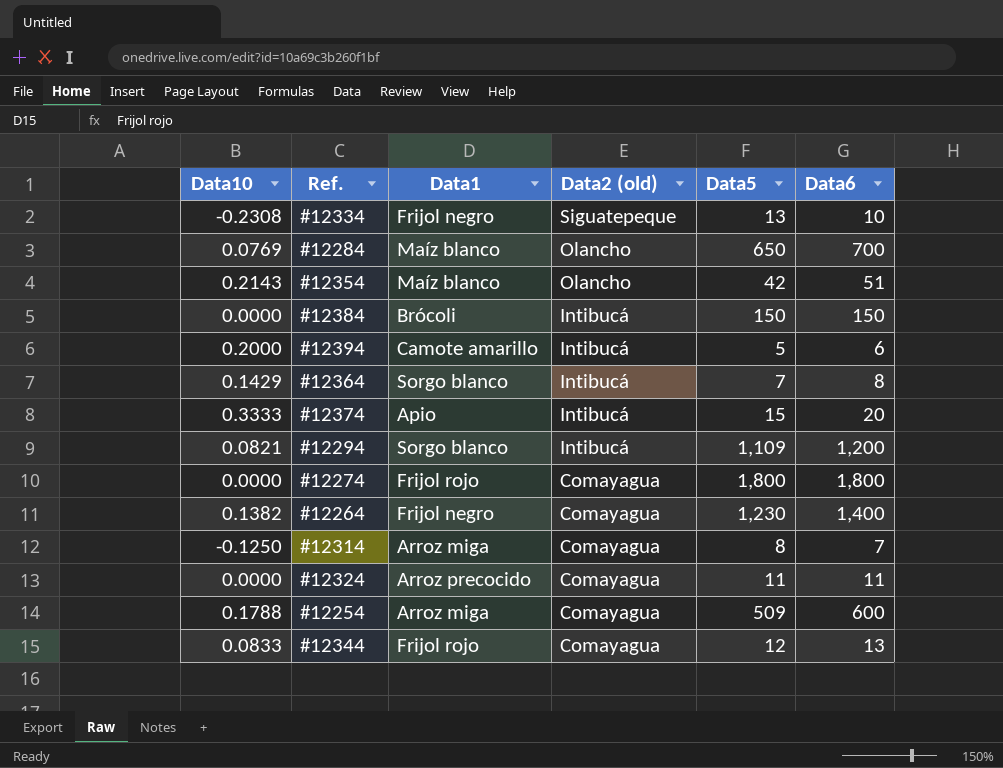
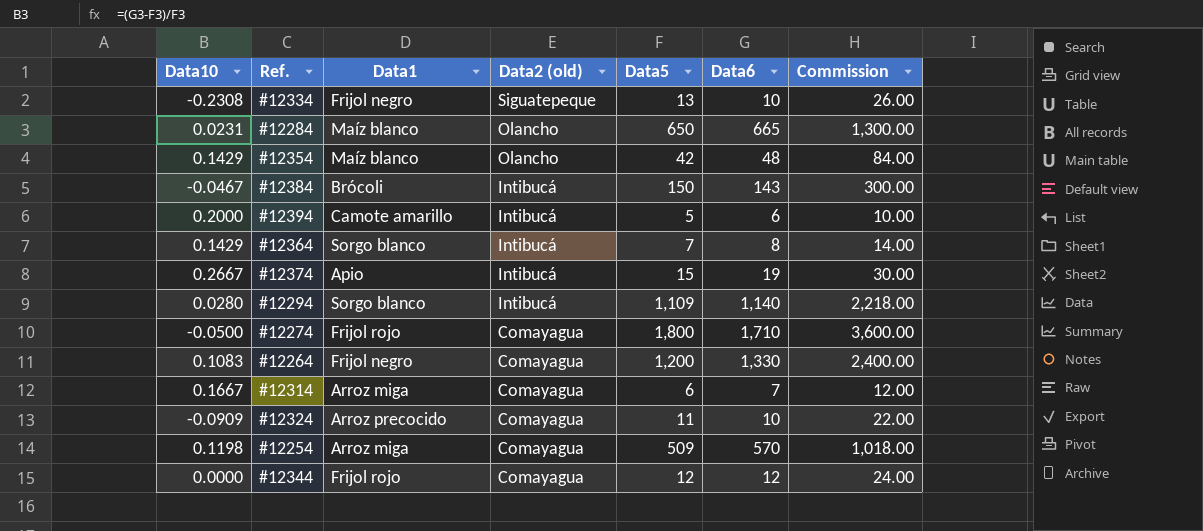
column Commission | formula: none -> [Data5] * 2
#12284 | Data10: 0.0769 -> 0.0231
#12284 | Data6: 700 -> 665
#12354 | Data10: 0.2143 -> 0.1429
#12354 | Data6: 51 -> 48
#12384 | Data10: 0.0000 -> -0.0467
#12384 | Data6: 150 -> 143
#12374 | Data10: 0.3333 -> 0.2667
#12374 | Data6: 20 -> 19
#12294 | Data10: 0.0821 -> 0.0280
#12294 | Data6: 1,200 -> 1,140
#12274 | Data10: 0.0000 -> -0.0500
#12274 | Data6: 1,800 -> 1,710
#12264 | Data10: 0.1382 -> 0.1083
#12264 | Data5: 1,230 -> 1,200
#12264 | Data6: 1,400 -> 1,330
#12314 | Data10: -0.1250 -> 0.1667
#12314 | Data5: 8 -> 6
#12324 | Data10: 0.0000 -> -0.0909
#12324 | Data6: 11 -> 10
#12254 | Data10: 0.1788 -> 0.1198
#12254 | Data6: 600 -> 570
#12344 | Data10: 0.0833 -> 0.0000
#12344 | Data6: 13 -> 12

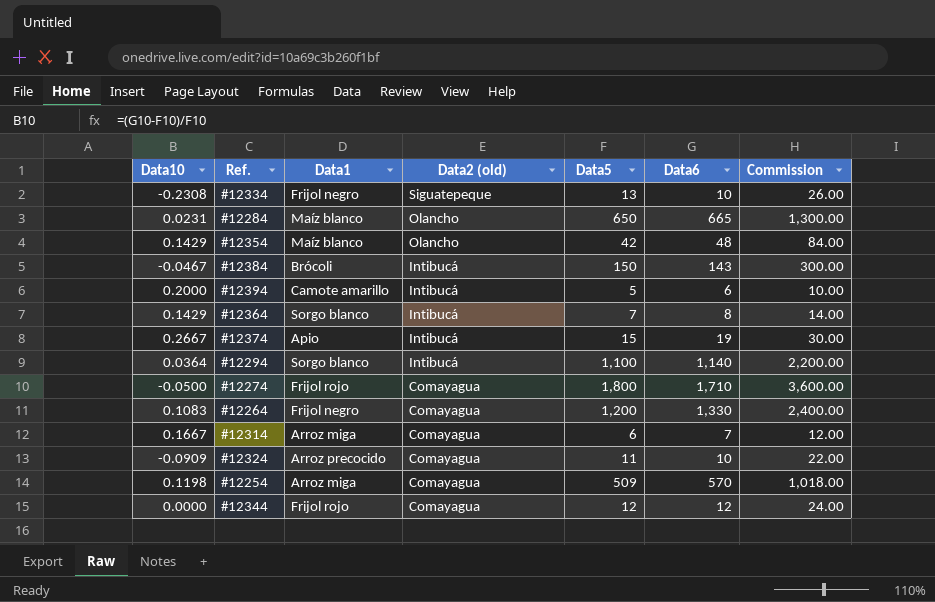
#12294 | Data10: 0.0280 -> 0.0364
#12294 | Data5: 1,109 -> 1,100
#12294 | Commission: 2,218.00 -> 2,200.00

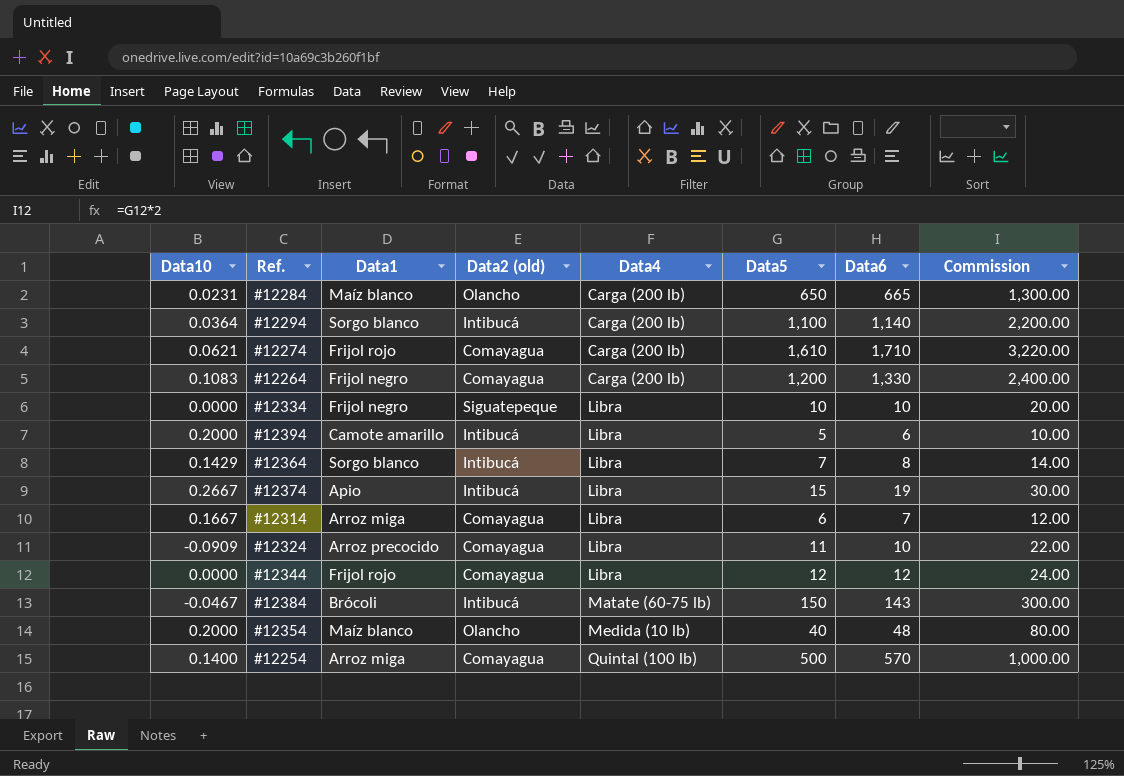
row order: Data2 (old) descending -> Data4 ascending
column Data4 | position: none -> 5
#12274 | Data10: -0.0500 -> 0.0621
#12274 | Data5: 1,800 -> 1,610
#12274 | Commission: 3,600.00 -> 3,220.00
#12334 | Data10: -0.2308 -> 0.0000
#12334 | Data5: 13 -> 10
#12334 | Commission: 26.00 -> 20.00
#12354 | Data10: 0.1429 -> 0.2000
#12354 | Data5: 42 -> 40
#12354 | Commission: 84.00 -> 80.00
#12254 | Data10: 0.1198 -> 0.1400
#12254 | Data5: 509 -> 500
#12254 | Commission: 1,018.00 -> 1,000.00

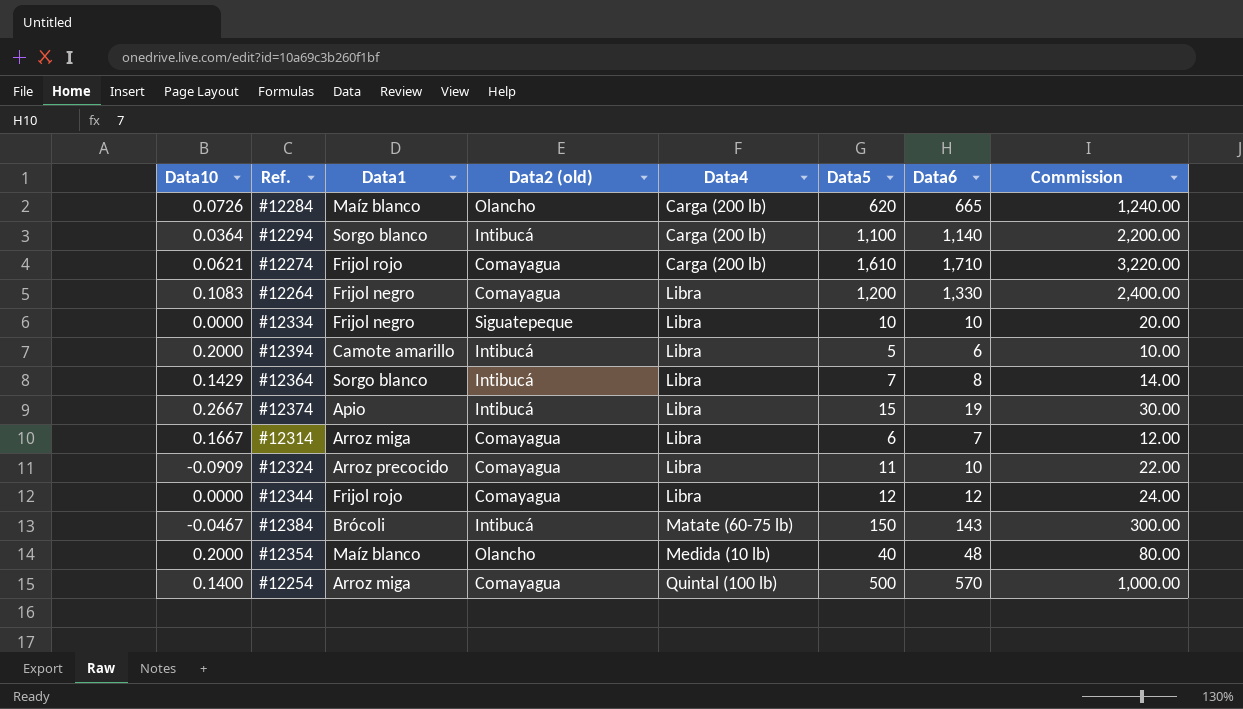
#12284 | Data10: 0.0231 -> 0.0726
#12284 | Data5: 650 -> 620
#12284 | Commission: 1,300.00 -> 1,240.00
#12264 | Data4: Carga (200 lb) -> Libra

